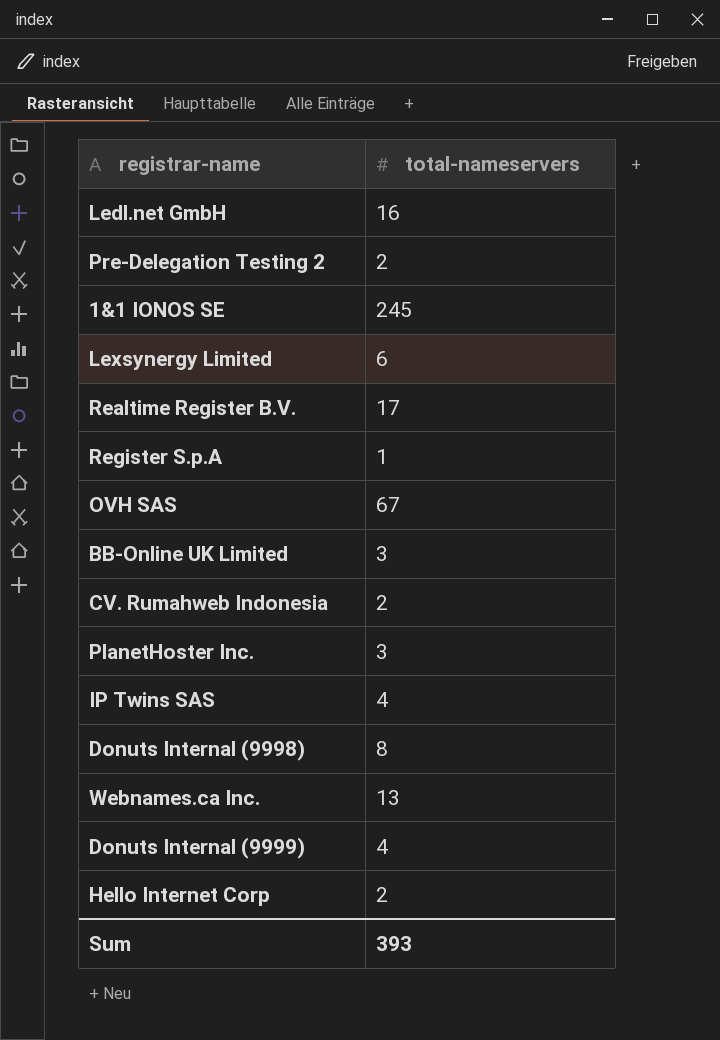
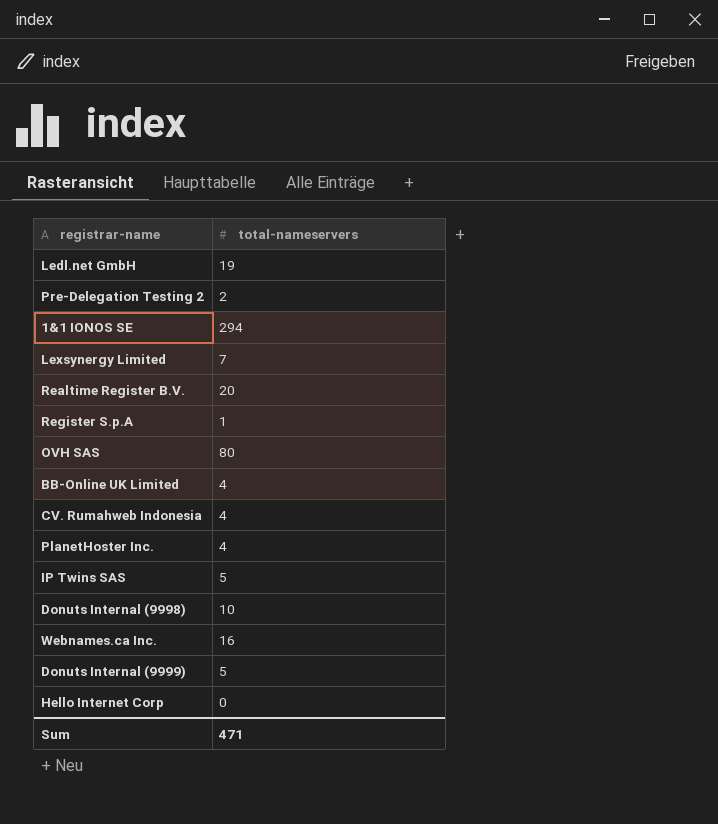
Ledl.net GmbH | total-nameservers: 16 -> 19
1&1 IONOS SE | total-nameservers: 245 -> 294
Lexsynergy Limited | total-nameservers: 6 -> 7
Realtime Register B.V. | total-nameservers: 17 -> 20
OVH SAS | total-nameservers: 67 -> 80
BB-Online UK Limited | total-nameservers: 3 -> 4
CV. Rumahweb Indonesia | total-nameservers: 2 -> 4
PlanetHoster Inc. | total-nameservers: 3 -> 4
IP Twins SAS | total-nameservers: 4 -> 5
Donuts Internal (9998) | total-nameservers: 8 -> 10
Webnames.ca Inc. | total-nameservers: 13 -> 16
Donuts Internal (9999) | total-nameservers: 4 -> 5
Hello Internet Corp | total-nameservers: 2 -> 0
Sum | total-nameservers: 393 -> 471

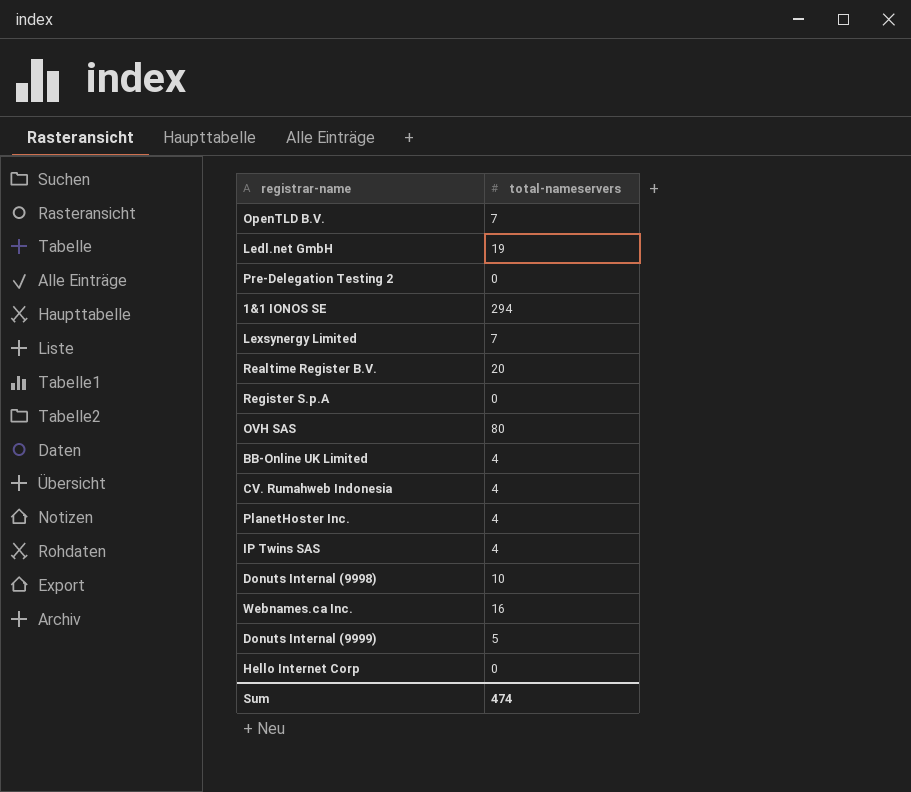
row OpenTLD B.V.: none -> 7
Pre-Delegation Testing 2 | total-nameservers: 2 -> 0
Register S.p.A | total-nameservers: 1 -> 0
IP Twins SAS | total-nameservers: 5 -> 4
Sum | total-nameservers: 471 -> 474

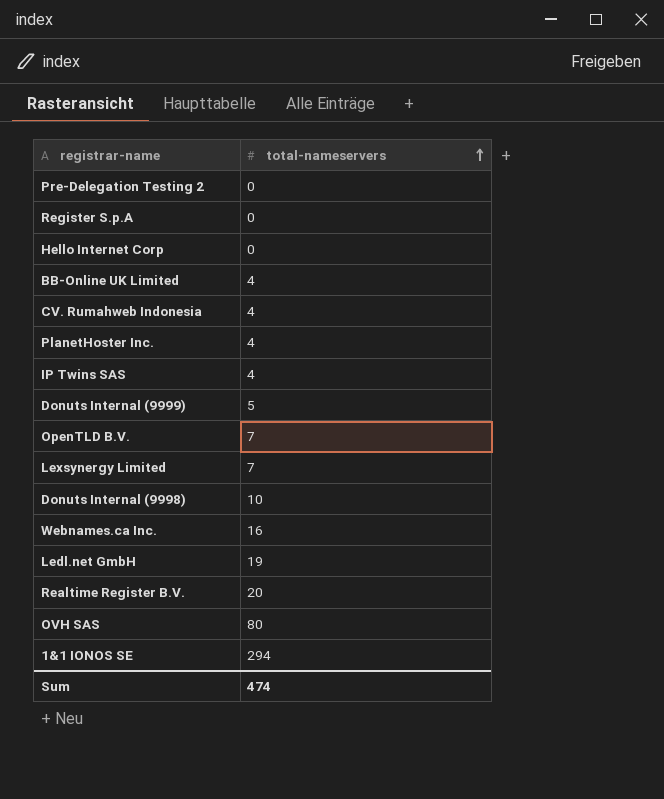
row order: none -> total-nameservers ascending

